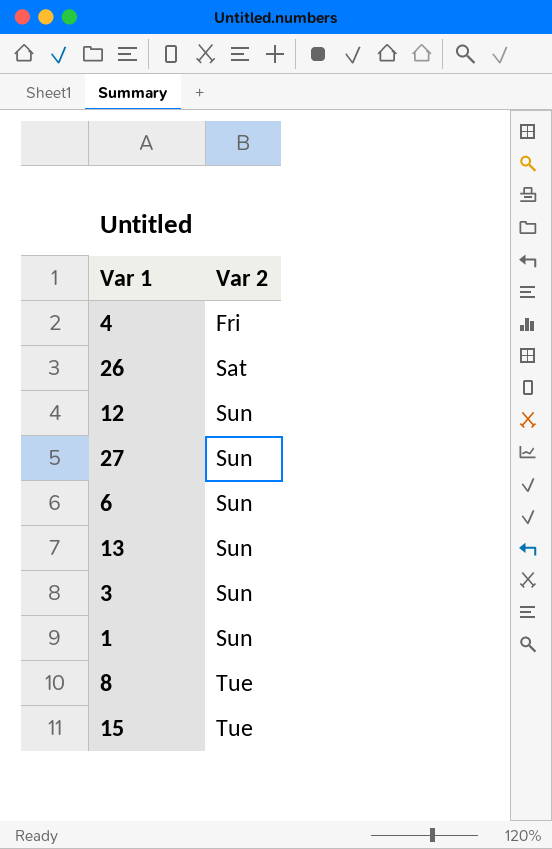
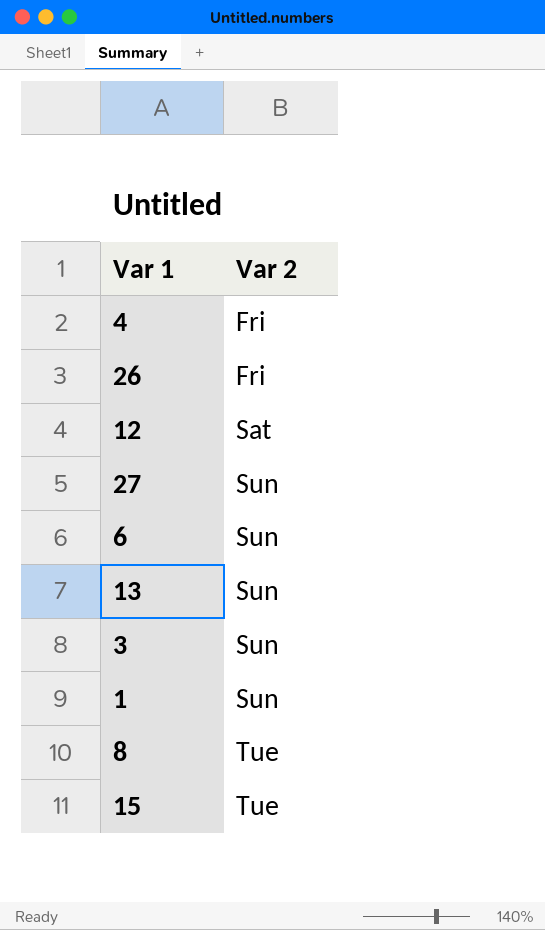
26 | Var 2: Sat -> Fri
12 | Var 2: Sun -> Sat

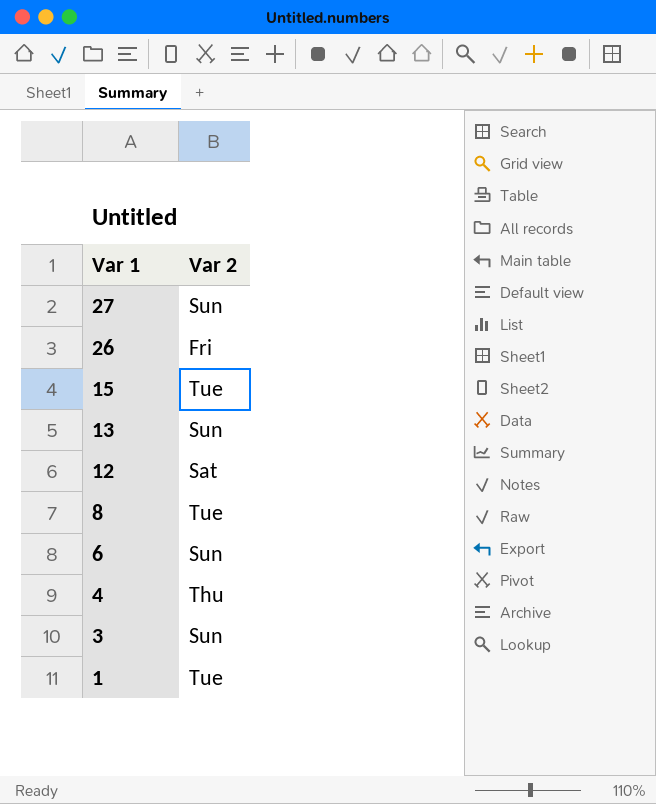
row order: Var 2 ascending -> Var 1 descending
4 | Var 2: Fri -> Thu
1 | Var 2: Sun -> Tue

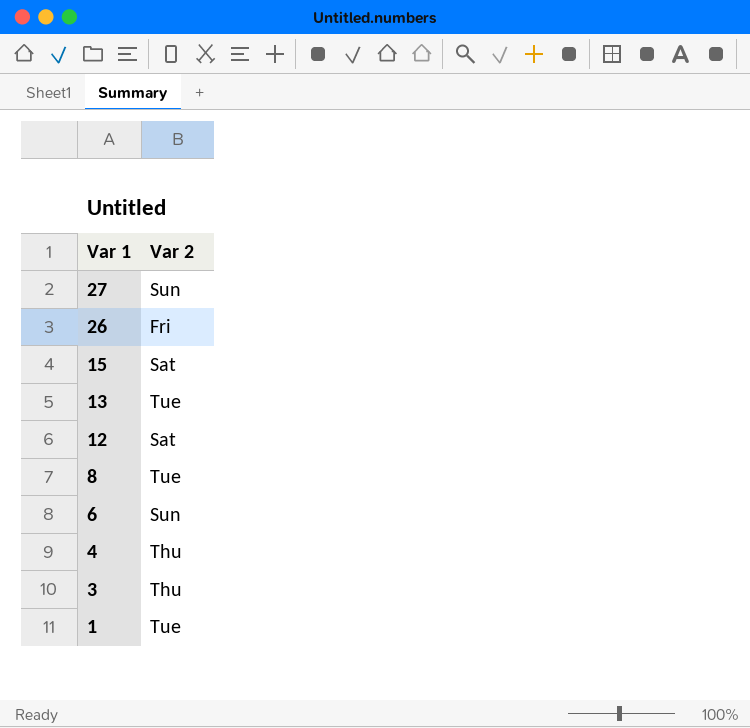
15 | Var 2: Tue -> Sat
13 | Var 2: Sun -> Tue
3 | Var 2: Sun -> Thu

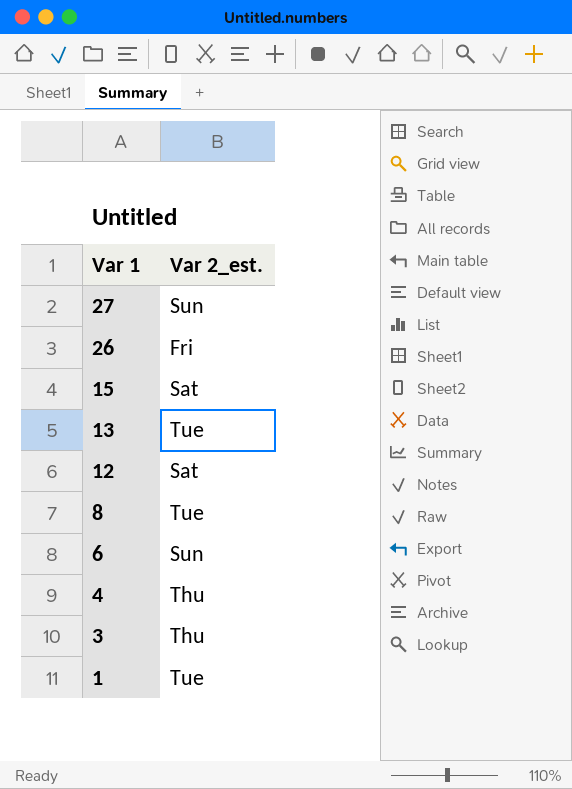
column name: Var 2 -> Var 2_est.

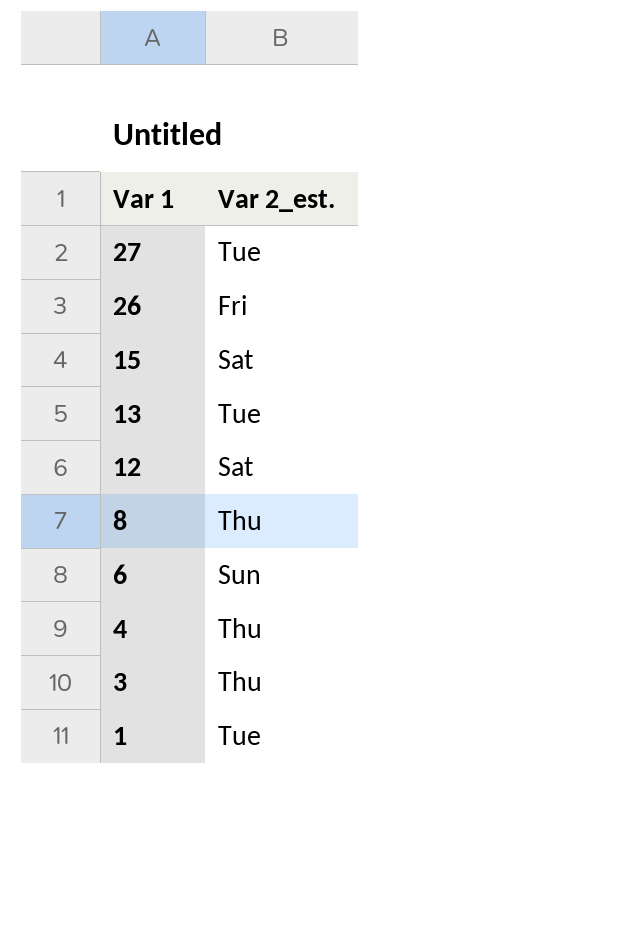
27 | Var 2_est.: Sun -> Tue
8 | Var 2_est.: Tue -> Thu

